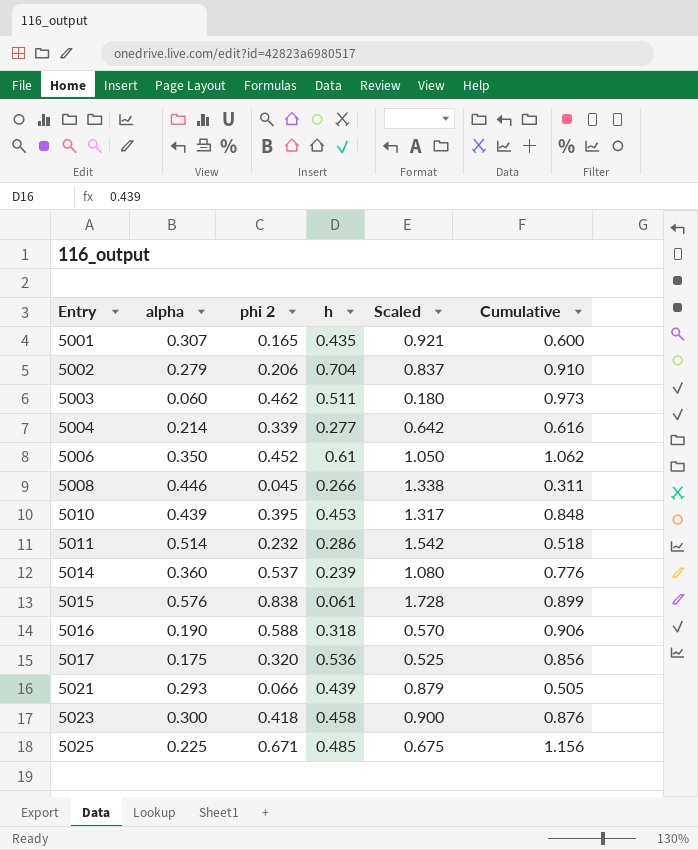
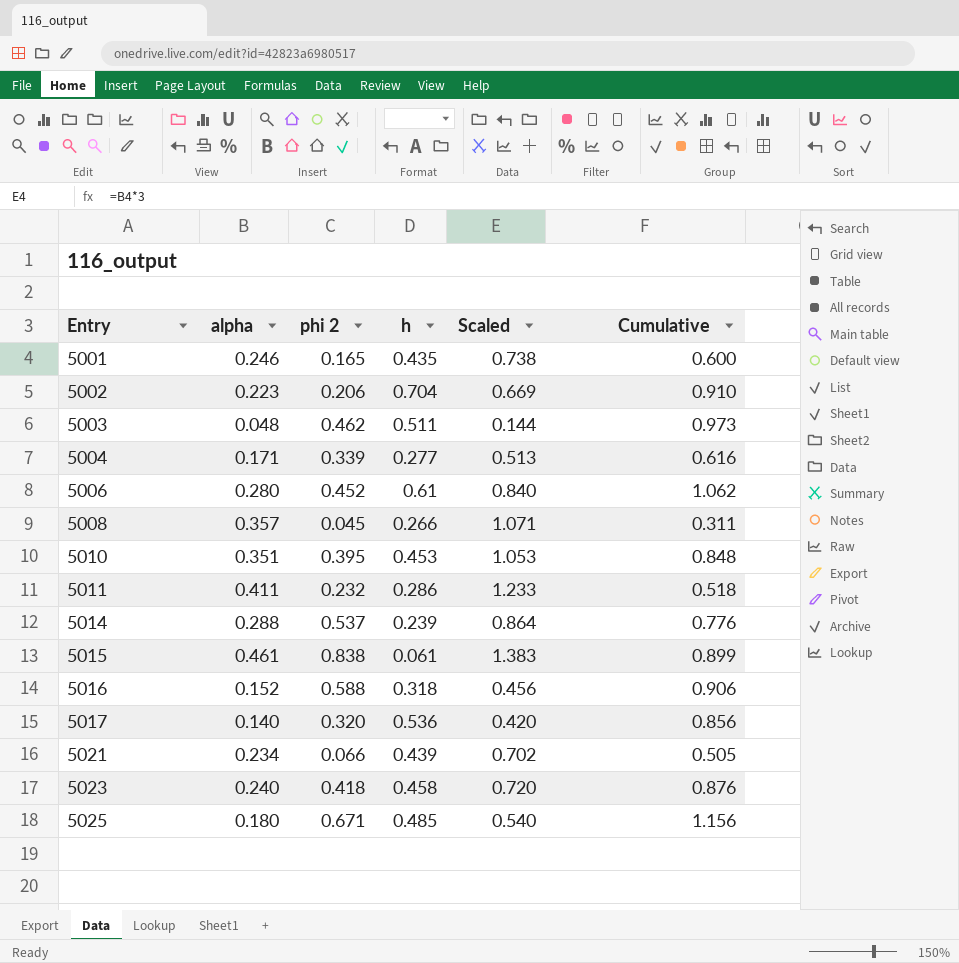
5001 | alpha: 0.307 -> 0.246
5001 | Scaled: 0.921 -> 0.738
5002 | alpha: 0.279 -> 0.223
5002 | Scaled: 0.837 -> 0.669
5003 | alpha: 0.060 -> 0.048
5003 | Scaled: 0.180 -> 0.144
5004 | alpha: 0.214 -> 0.171
5004 | Scaled: 0.642 -> 0.513
5006 | alpha: 0.350 -> 0.280
5006 | Scaled: 1.050 -> 0.840
5008 | alpha: 0.446 -> 0.357
5008 | Scaled: 1.338 -> 1.071
5010 | alpha: 0.439 -> 0.351
5010 | Scaled: 1.317 -> 1.053
5011 | alpha: 0.514 -> 0.411
5011 | Scaled: 1.542 -> 1.233
5014 | alpha: 0.360 -> 0.288
5014 | Scaled: 1.080 -> 0.864
5015 | alpha: 0.576 -> 0.461
5015 | Scaled: 1.728 -> 1.383
5016 | alpha: 0.190 -> 0.152
5016 | Scaled: 0.570 -> 0.456
5017 | alpha: 0.175 -> 0.140
5017 | Scaled: 0.525 -> 0.420
5021 | alpha: 0.293 -> 0.234
5021 | Scaled: 0.879 -> 0.702
5023 | alpha: 0.300 -> 0.240
5023 | Scaled: 0.900 -> 0.720
5025 | alpha: 0.225 -> 0.180
5025 | Scaled: 0.675 -> 0.540

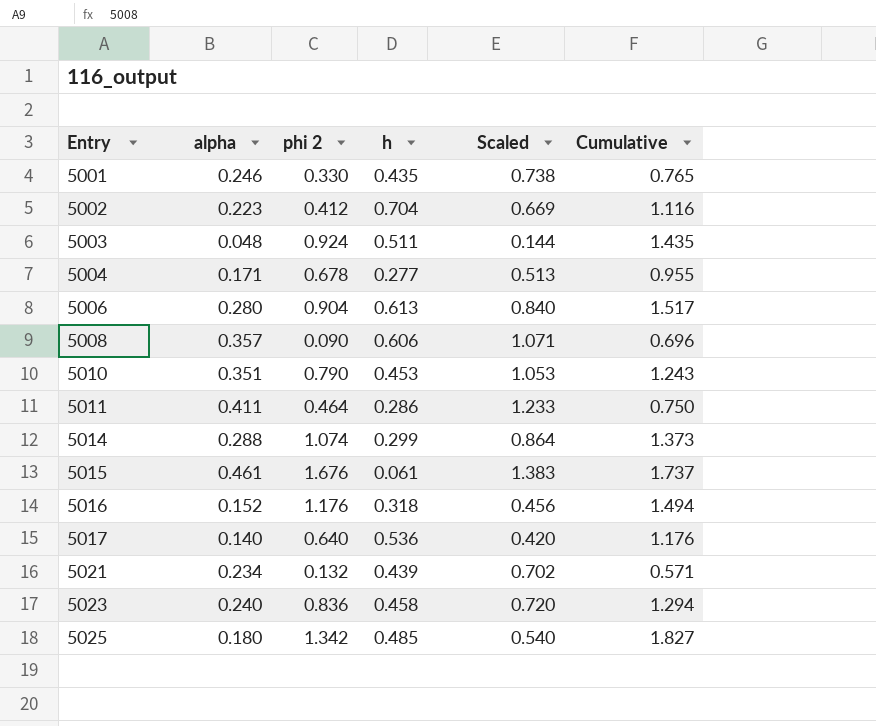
5001 | phi 2: 0.165 -> 0.330
5001 | Cumulative: 0.600 -> 0.765
5002 | phi 2: 0.206 -> 0.412
5002 | Cumulative: 0.910 -> 1.116
5003 | phi 2: 0.462 -> 0.924
5003 | Cumulative: 0.973 -> 1.435
5004 | phi 2: 0.339 -> 0.678
5004 | Cumulative: 0.616 -> 0.955
5006 | phi 2: 0.452 -> 0.904
5006 | h: 0.61 -> 0.613
5006 | Cumulative: 1.062 -> 1.517
5008 | phi 2: 0.045 -> 0.090
5008 | h: 0.266 -> 0.606
5008 | Cumulative: 0.311 -> 0.696
5010 | phi 2: 0.395 -> 0.790
5010 | Cumulative: 0.848 -> 1.243
5011 | phi 2: 0.232 -> 0.464
5011 | Cumulative: 0.518 -> 0.750
5014 | phi 2: 0.537 -> 1.074
5014 | h: 0.239 -> 0.299
5014 | Cumulative: 0.776 -> 1.373
5015 | phi 2: 0.838 -> 1.676
5015 | Cumulative: 0.899 -> 1.737
5016 | phi 2: 0.588 -> 1.176
5016 | Cumulative: 0.906 -> 1.494
5017 | phi 2: 0.320 -> 0.640
5017 | Cumulative: 0.856 -> 1.176
5021 | phi 2: 0.066 -> 0.132
5021 | Cumulative: 0.505 -> 0.571
5023 | phi 2: 0.418 -> 0.836
5023 | Cumulative: 0.876 -> 1.294
5025 | phi 2: 0.671 -> 1.342
5025 | Cumulative: 1.156 -> 1.827

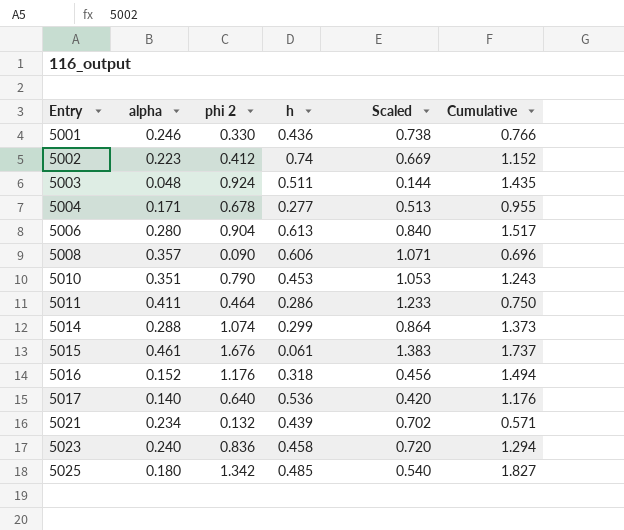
5001 | h: 0.435 -> 0.436
5001 | Cumulative: 0.765 -> 0.766
5002 | h: 0.704 -> 0.74
5002 | Cumulative: 1.116 -> 1.152

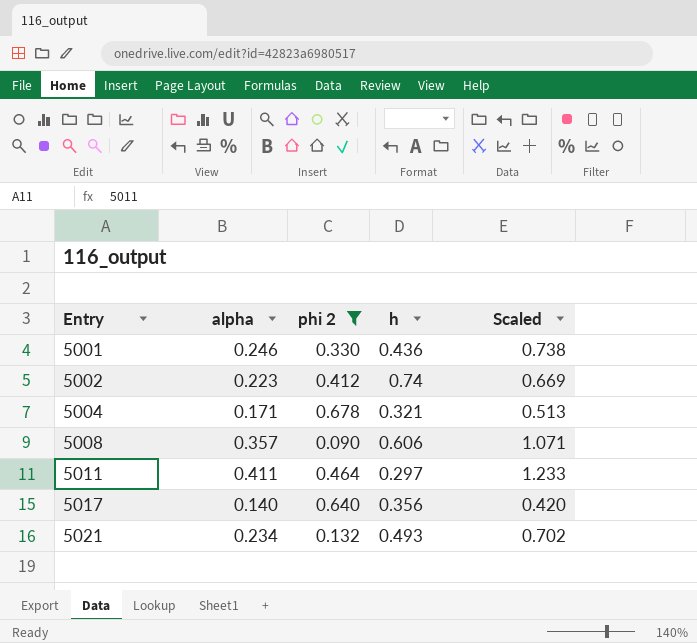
filter: none -> phi 2 <= 0.678
column Cumulative | formula: [phi 2] + [h] -> none
5004 | h: 0.277 -> 0.321
5011 | h: 0.286 -> 0.297
5017 | h: 0.536 -> 0.356
5021 | h: 0.439 -> 0.493

